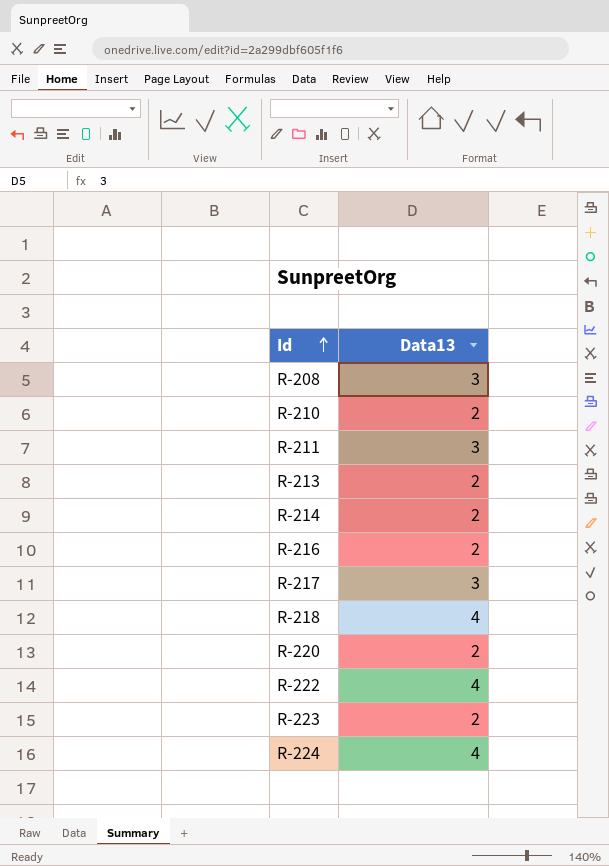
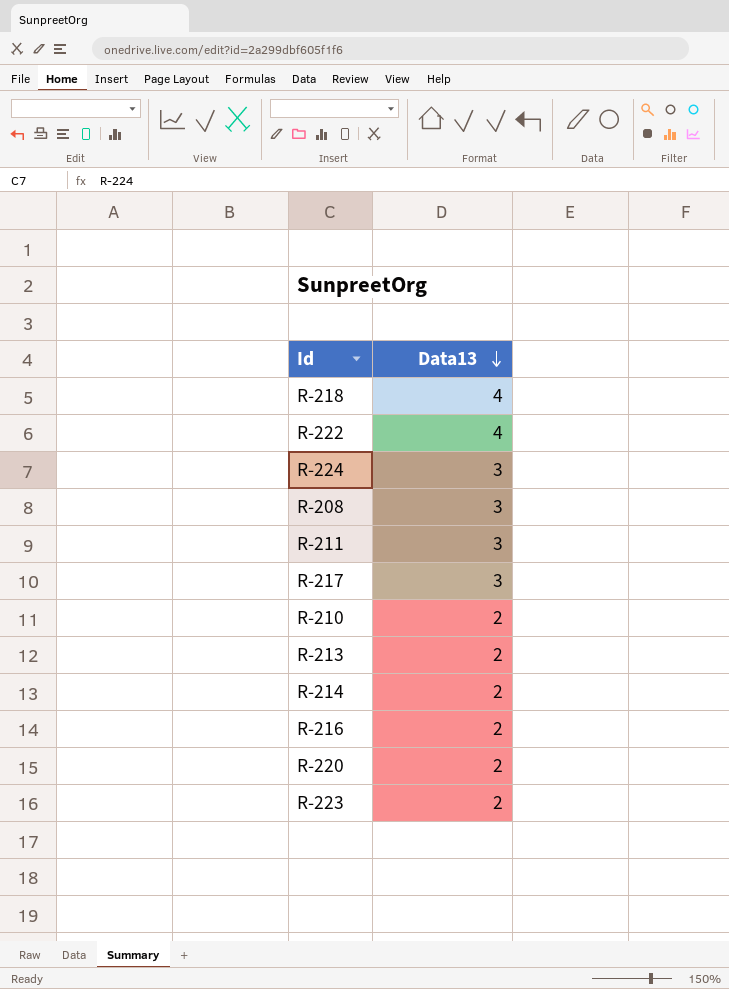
row order: Id ascending -> Data13 descending
R-224 | Data13: 4 -> 3

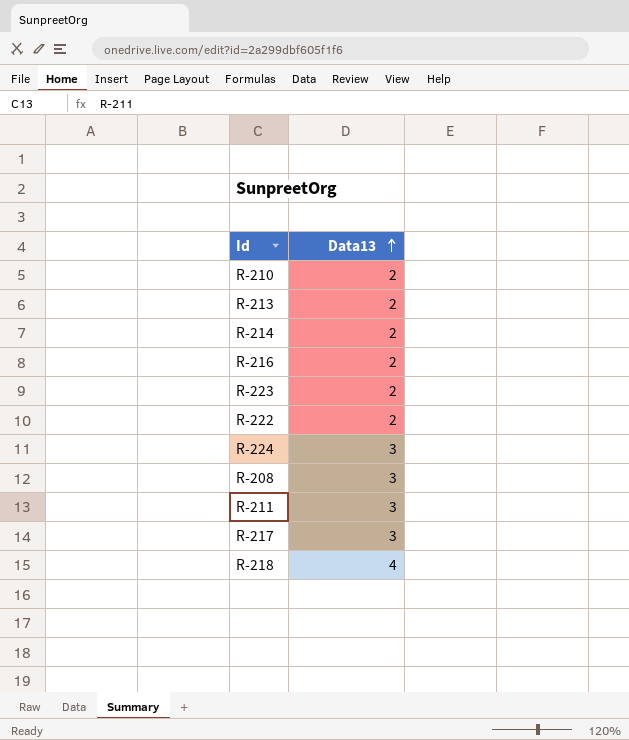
row order: Data13 descending -> Data13 ascending
row R-220: 2 -> none
R-222 | Data13: 4 -> 2

